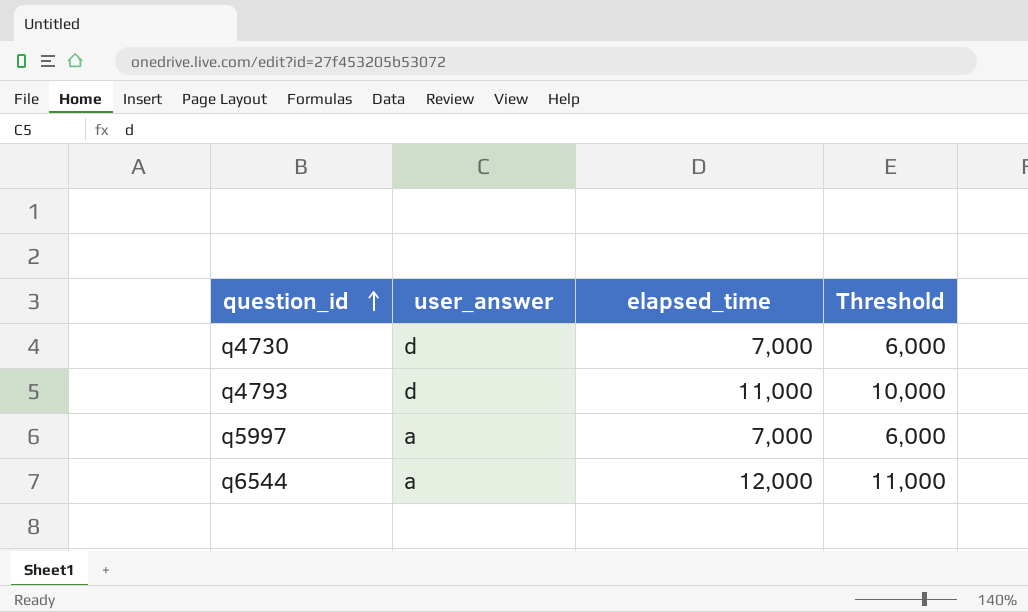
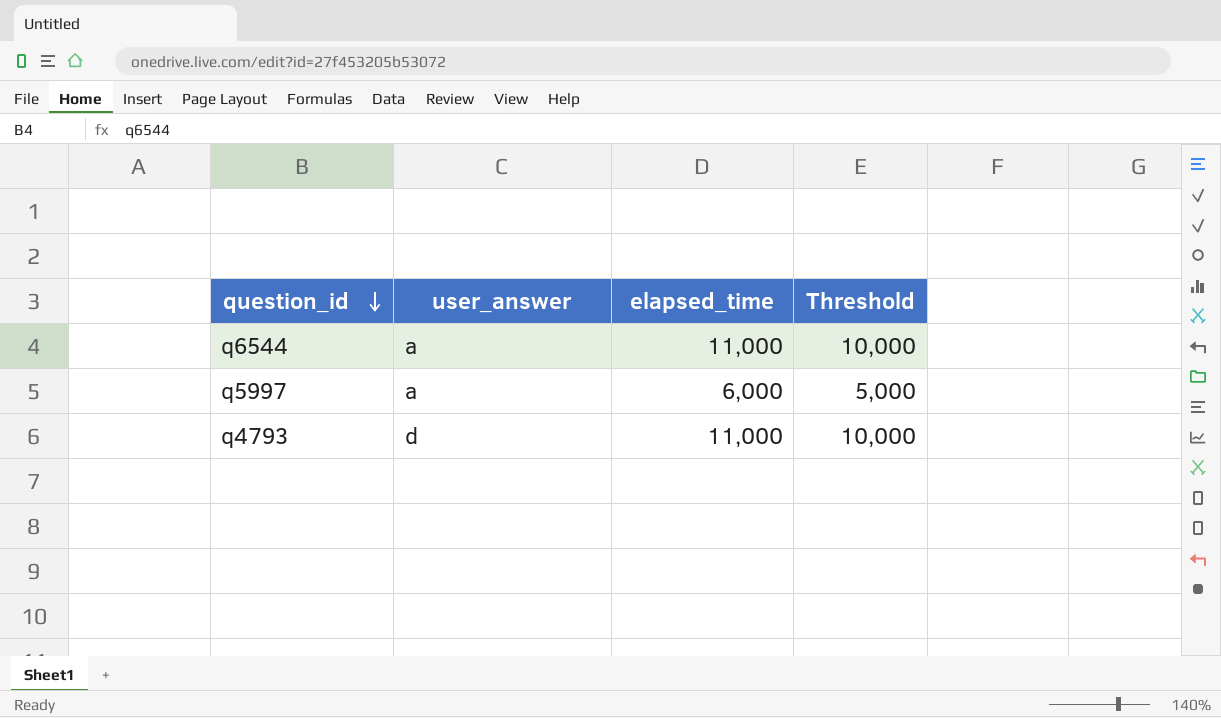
row order: question_id ascending -> question_id descending
row q4730: d | 7,000 | 6,000 -> none
q6544 | elapsed_time: 12,000 -> 11,000
q6544 | Threshold: 11,000 -> 10,000
q5997 | elapsed_time: 7,000 -> 6,000
q5997 | Threshold: 6,000 -> 5,000

